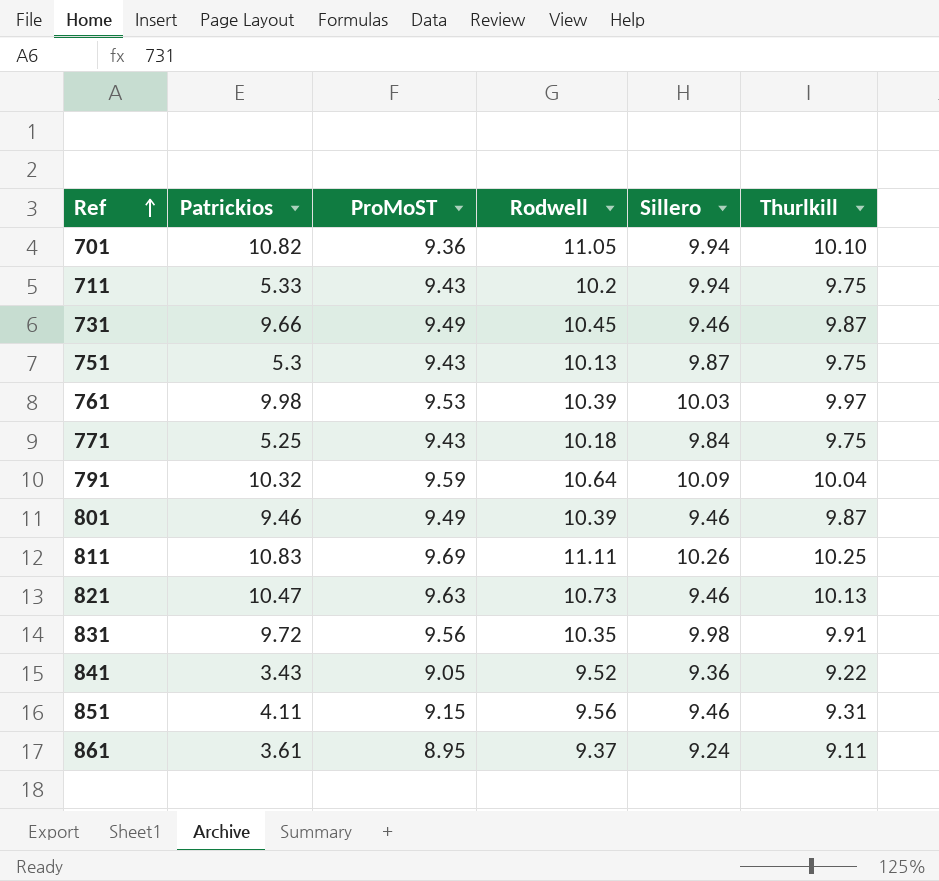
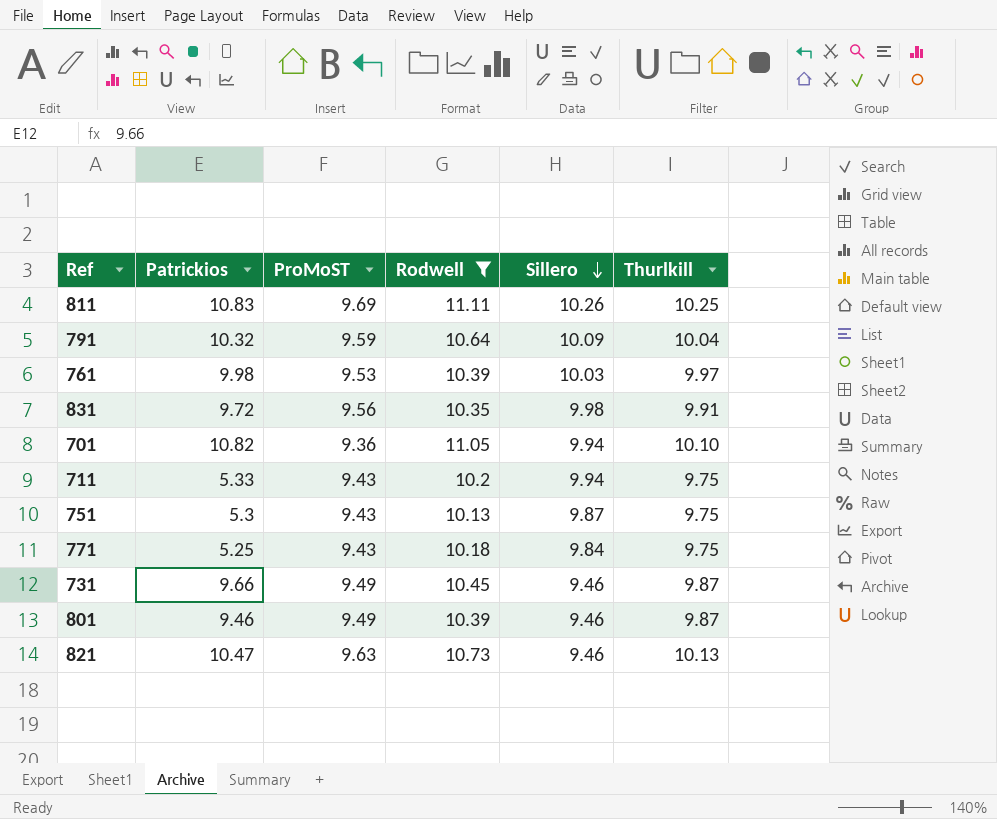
filter: none -> Rodwell >= 10.13
row order: Ref ascending -> Sillero descending

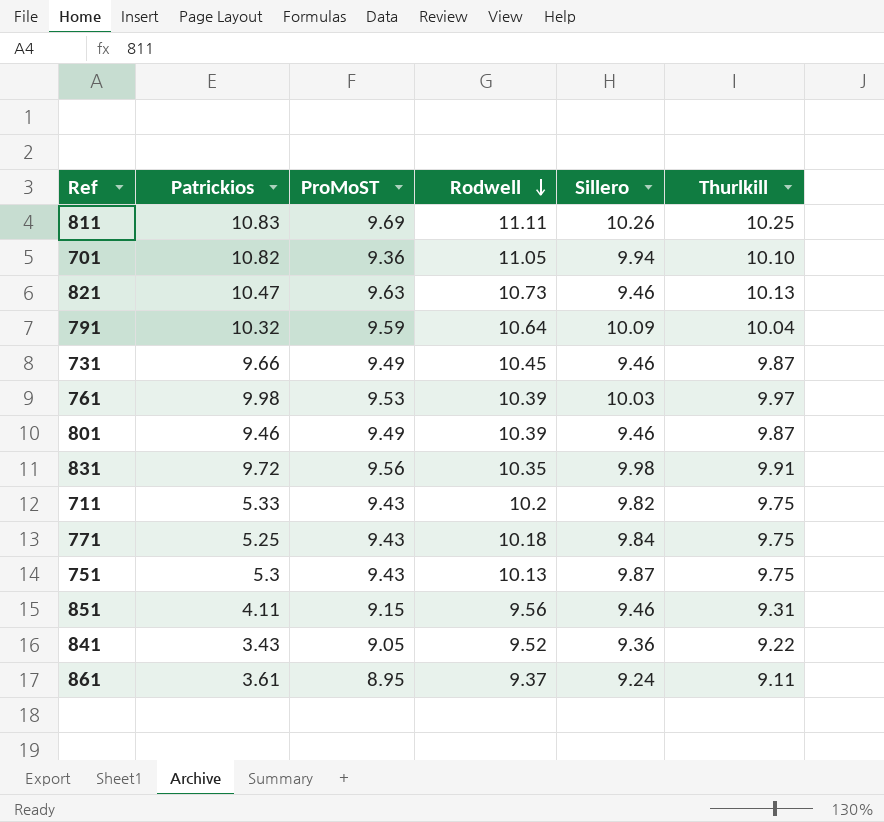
filter: Rodwell >= 10.13 -> none
row order: Sillero descending -> Rodwell descending
711 | Sillero: 9.94 -> 9.82

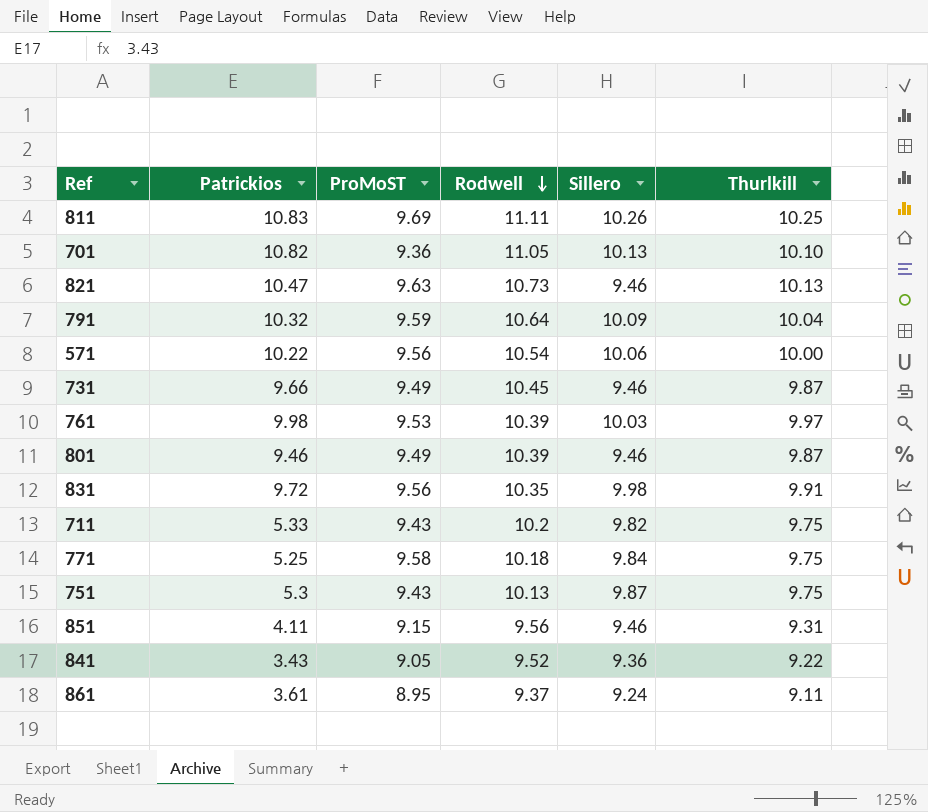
701 | Sillero: 9.94 -> 10.13
row 571: none -> 10.22 | 9.56 | 10.54 | 10.06 | 10.00
771 | ProMoST: 9.43 -> 9.58

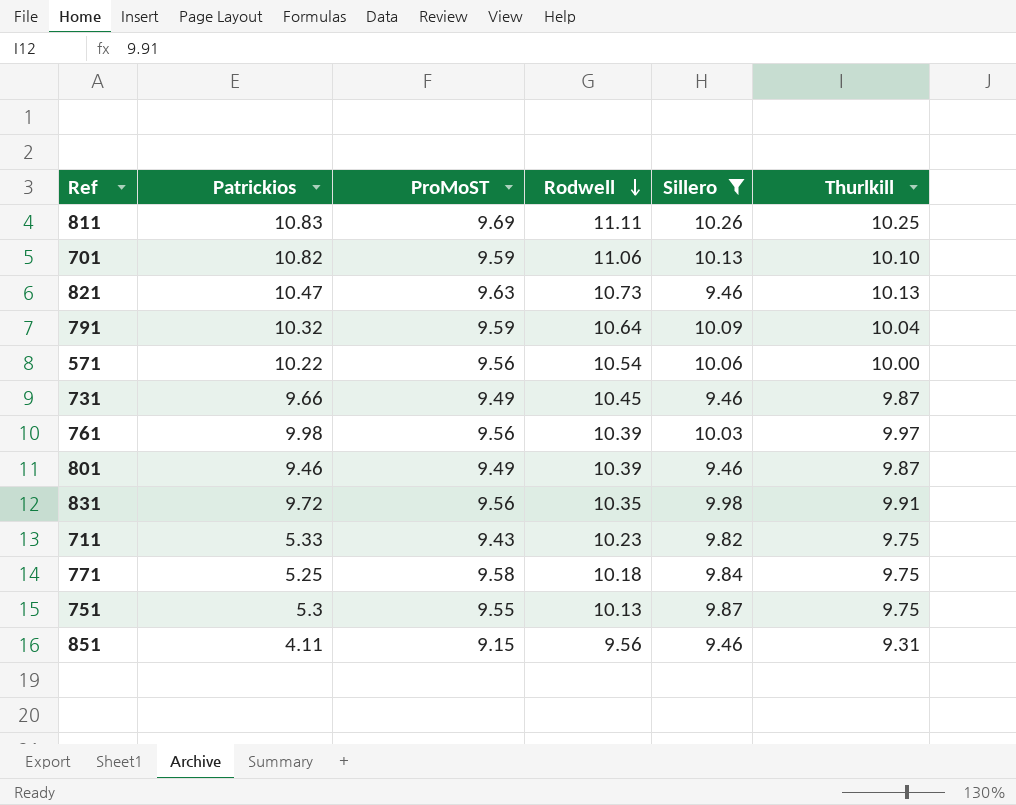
filter: none -> Sillero >= 9.46
701 | ProMoST: 9.36 -> 9.59
701 | Rodwell: 11.05 -> 11.06
761 | ProMoST: 9.53 -> 9.56
711 | Rodwell: 10.2 -> 10.23
751 | ProMoST: 9.43 -> 9.55

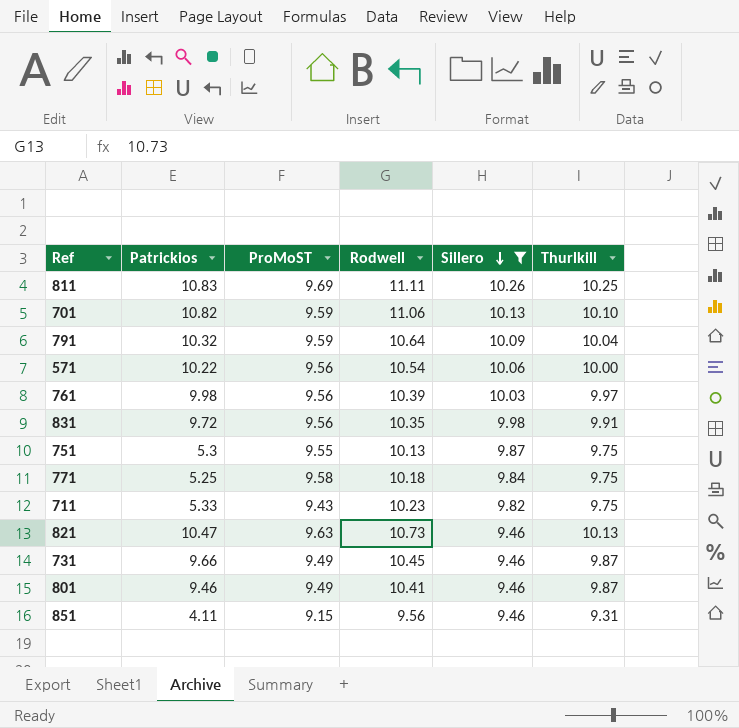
row order: Rodwell descending -> Sillero descending
801 | Rodwell: 10.39 -> 10.41

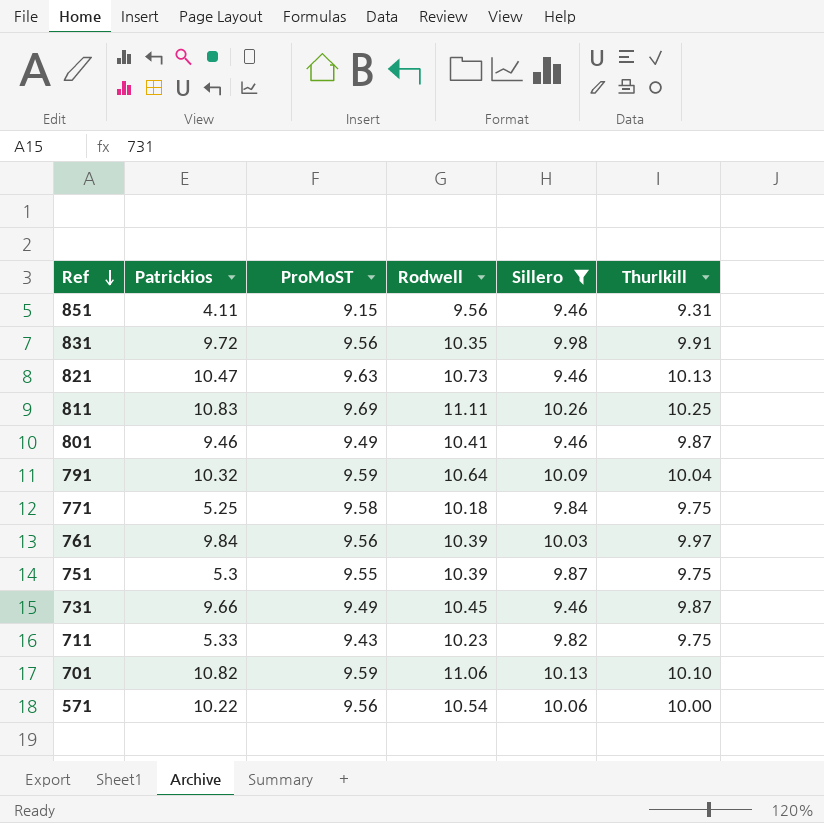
row order: Sillero descending -> Ref descending
761 | Patrickios: 9.98 -> 9.84
751 | Rodwell: 10.13 -> 10.39

